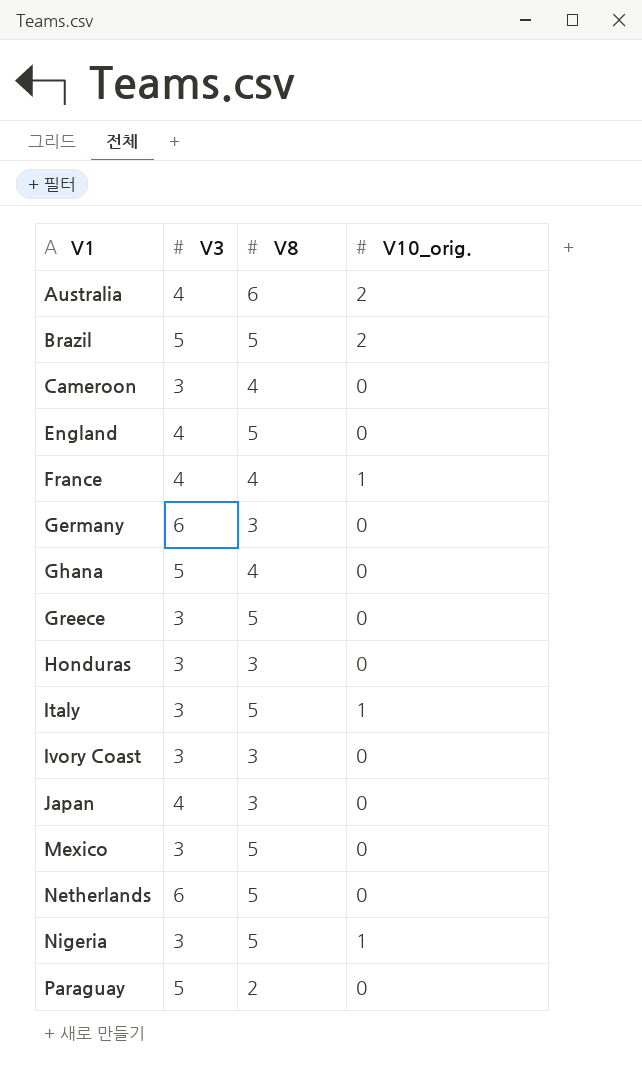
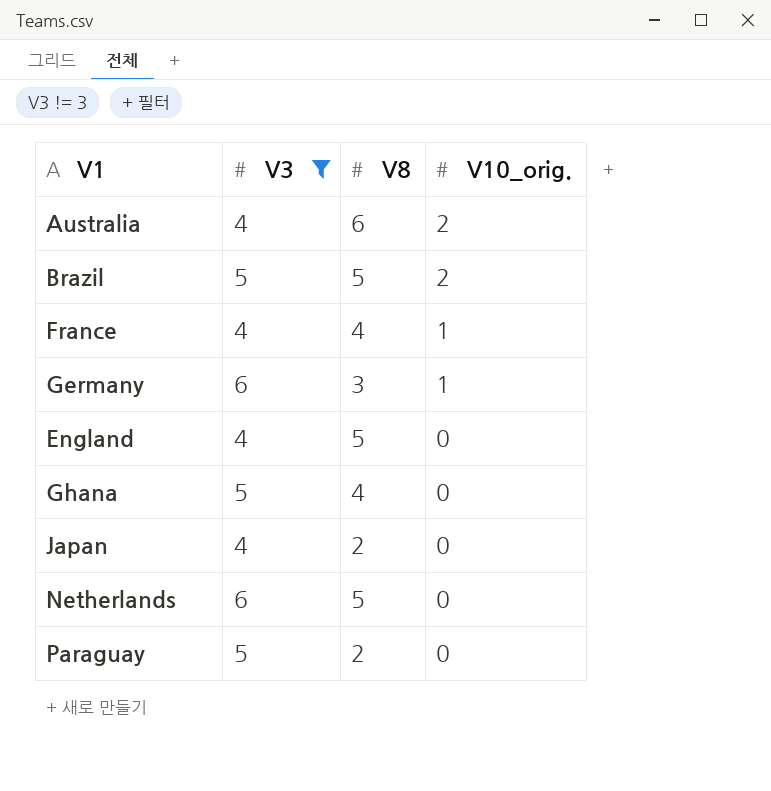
filter: none -> V3 != 3
row order: V1 ascending -> V10_orig. descending
Germany | V10_orig.: 0 -> 1
Japan | V8: 3 -> 2

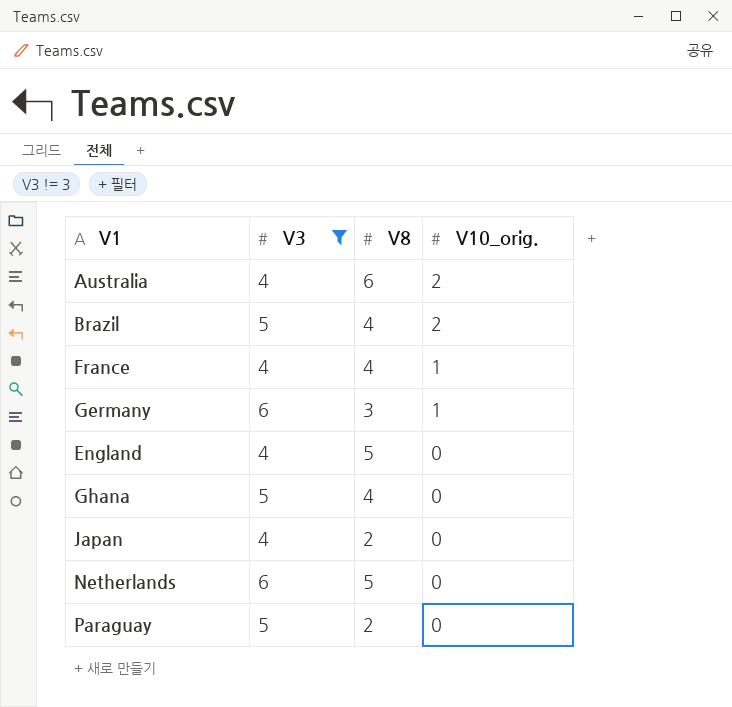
Brazil | V8: 5 -> 4

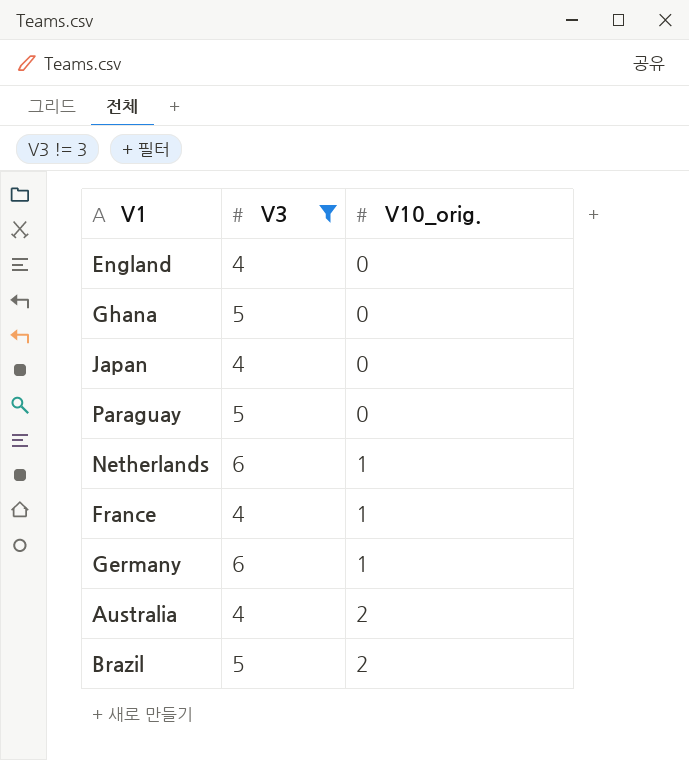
row order: V10_orig. descending -> V10_orig. ascending
column V8 | position: 3 -> none
Netherlands | V10_orig.: 0 -> 1

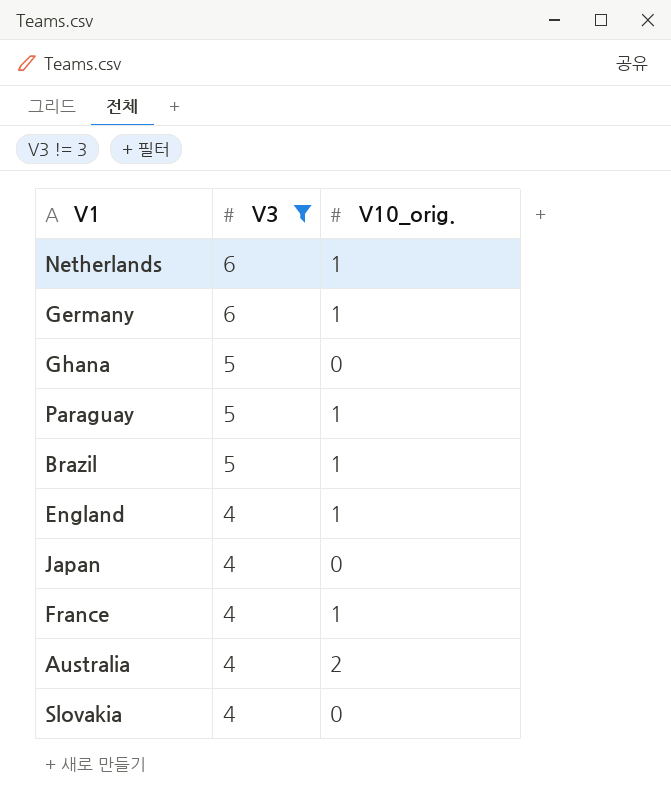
row order: V10_orig. ascending -> V3 descending
Paraguay | V10_orig.: 0 -> 1
Brazil | V10_orig.: 2 -> 1
England | V10_orig.: 0 -> 1
row Slovakia: none -> 4 | 0

